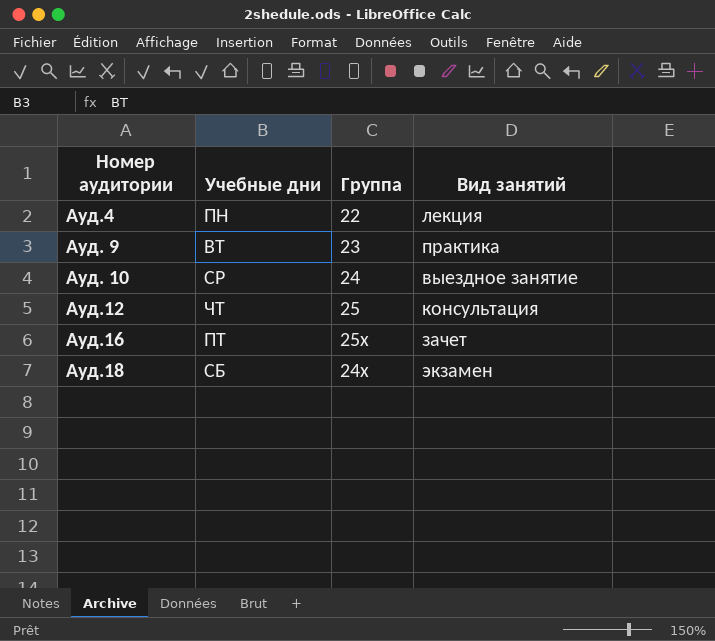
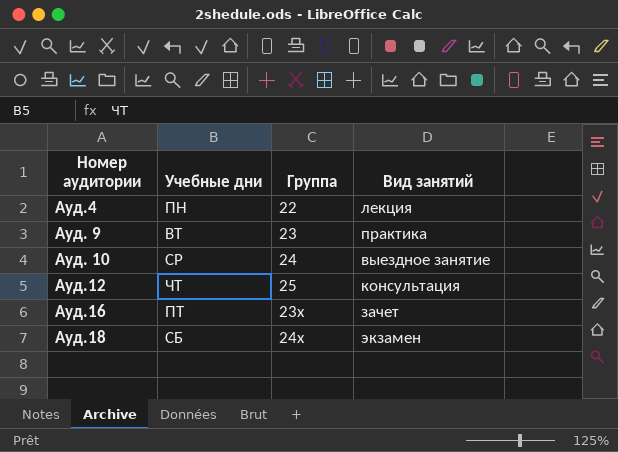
Ауд.16 | Группа: 25х -> 23х

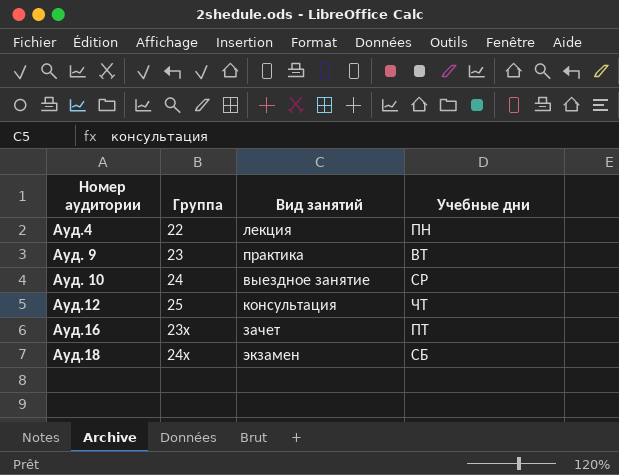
column Учебные дни | position: 2 -> 4

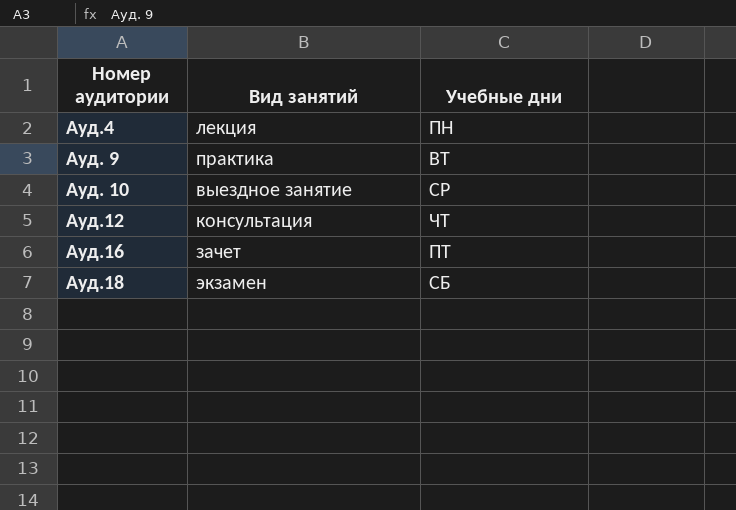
column Группа | position: 2 -> none

